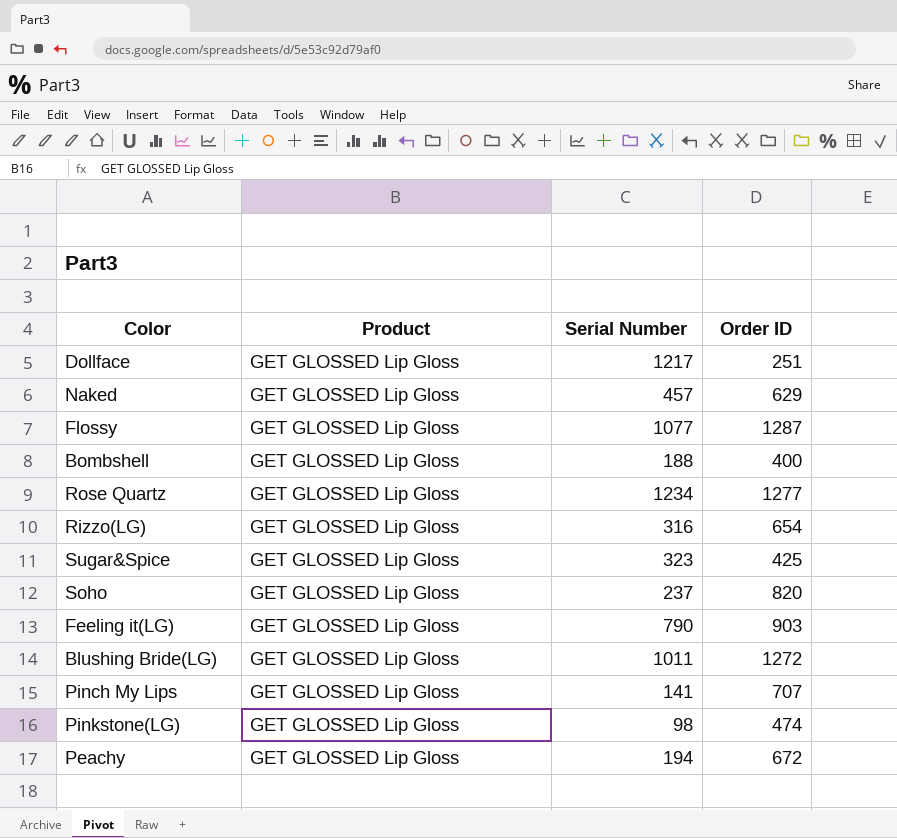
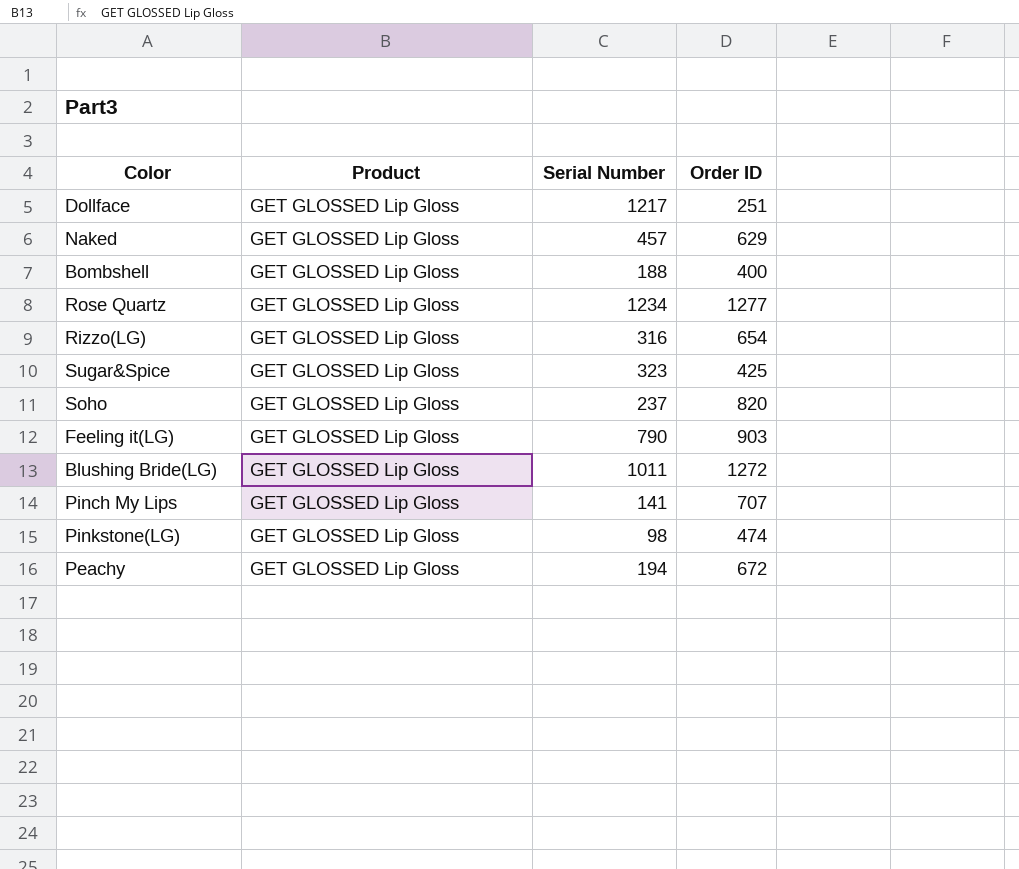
row Flossy: GET GLOSSED Lip Gloss | 1077 | 1287 -> none

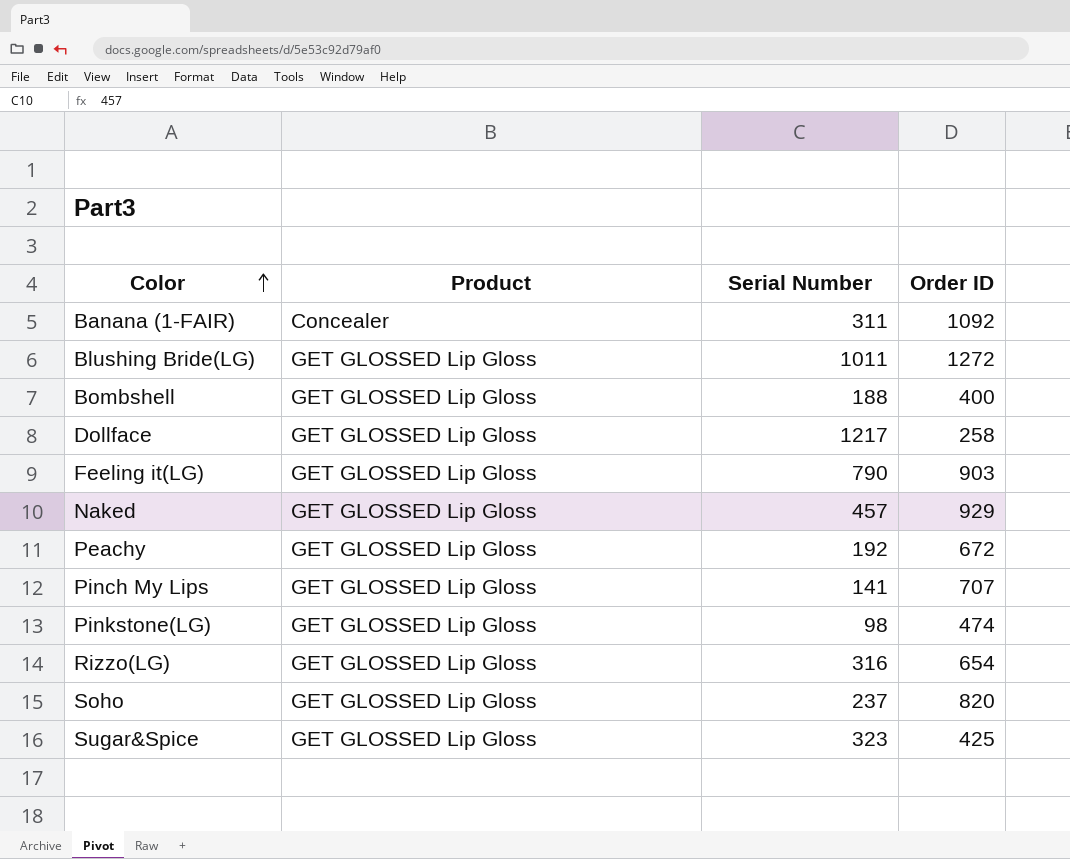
row order: none -> Color ascending
row Rose Quartz: GET GLOSSED Lip Gloss | 1234 | 1277 -> none
row Banana (1-FAIR): none -> Concealer | 311 | 1092
Dollface | Order ID: 251 -> 258
Naked | Order ID: 629 -> 929
Peachy | Serial Number: 194 -> 192

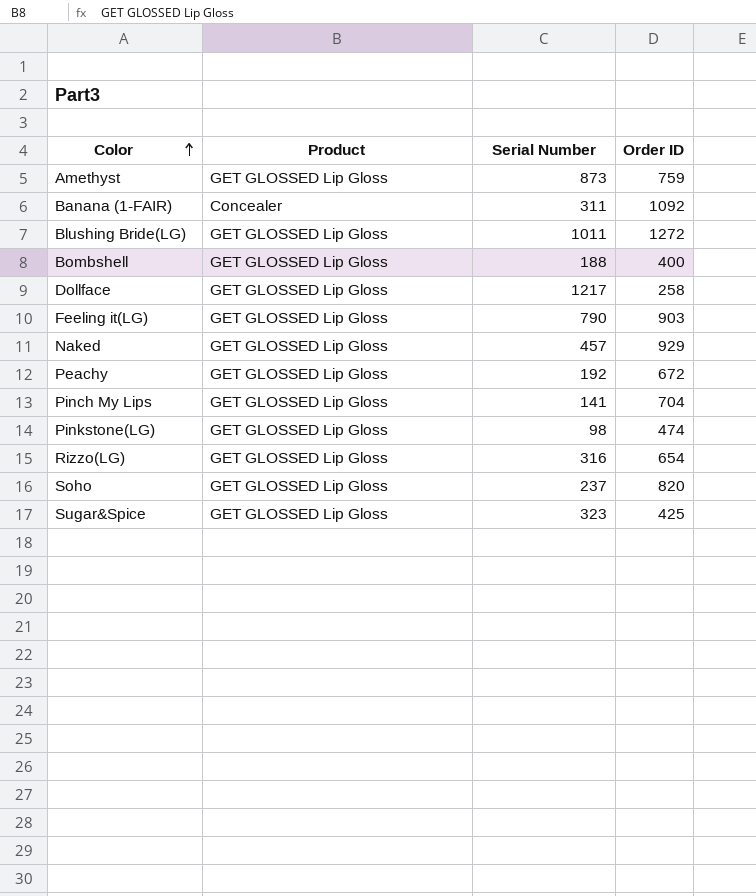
row Amethyst: none -> GET GLOSSED Lip Gloss | 873 | 759
Pinch My Lips | Order ID: 707 -> 704

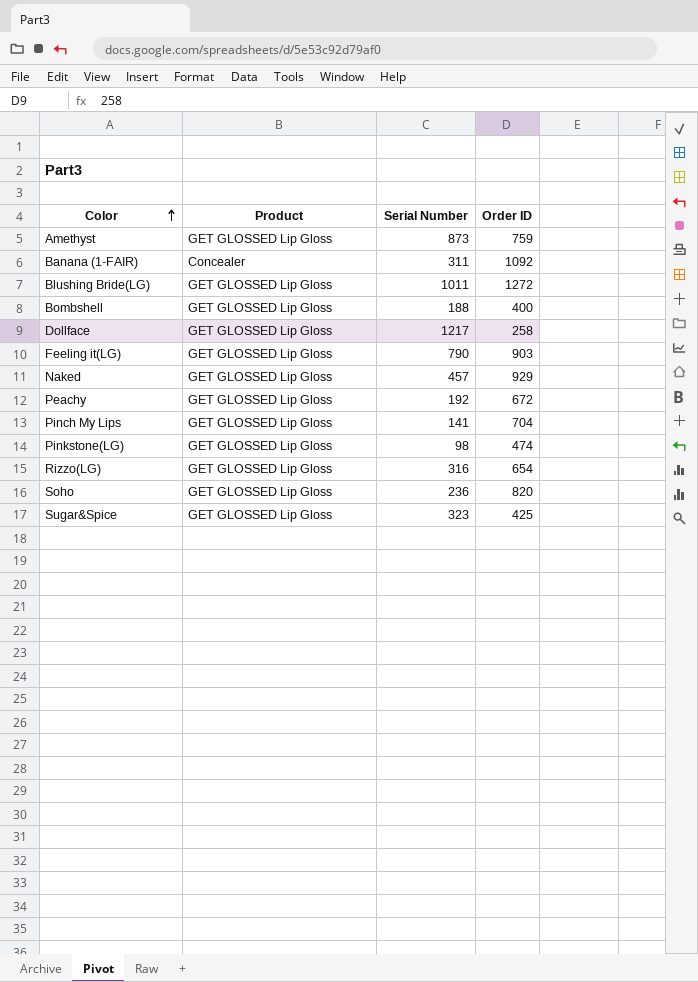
Soho | Serial Number: 237 -> 236

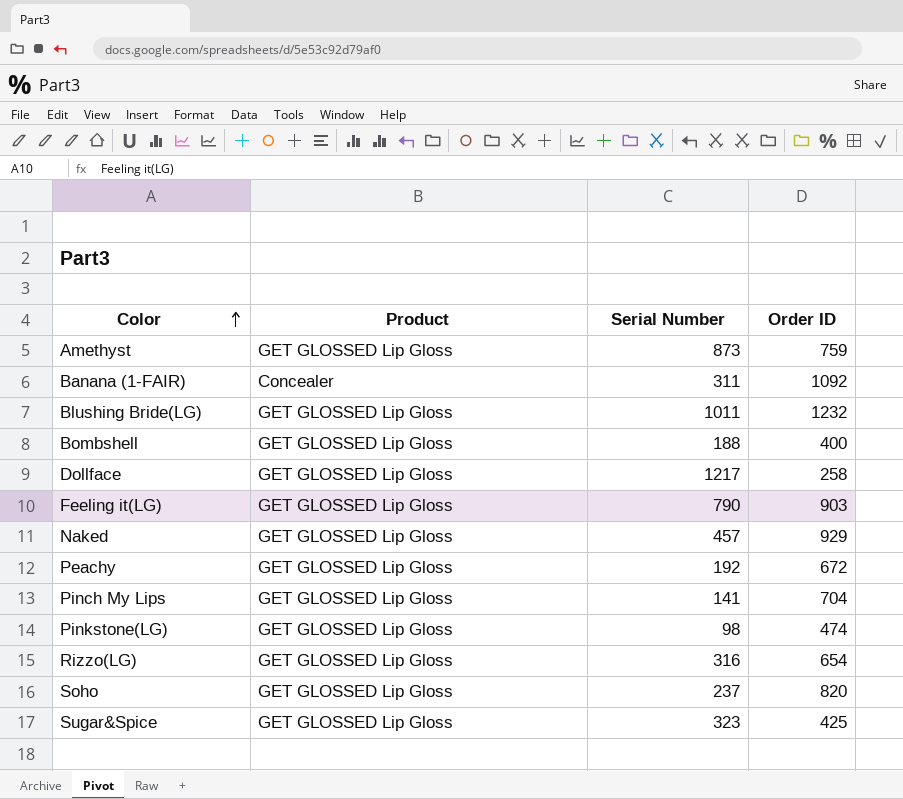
Blushing Bride(LG) | Order ID: 1272 -> 1232
Soho | Serial Number: 236 -> 237

